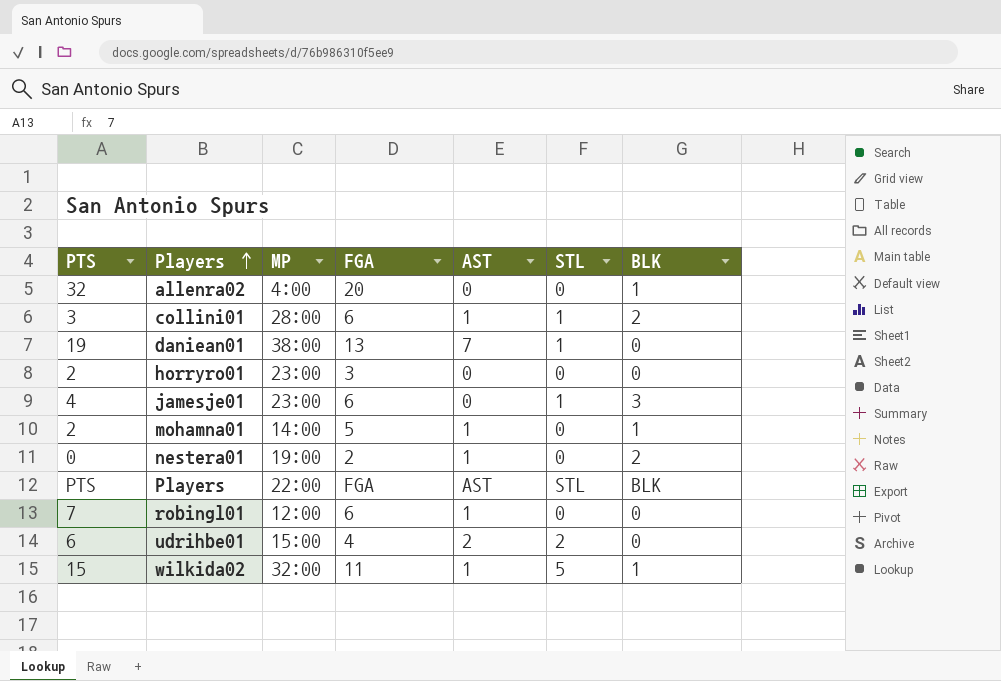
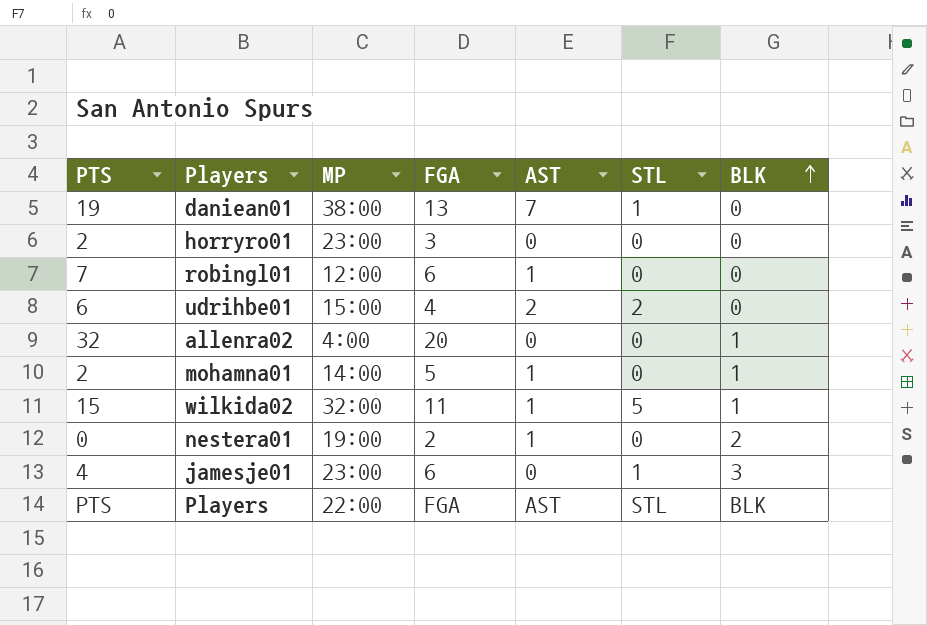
row order: Players ascending -> BLK ascending
row collini01: 3 | 28:00 | 6 | 1 | 1 | 2 -> none

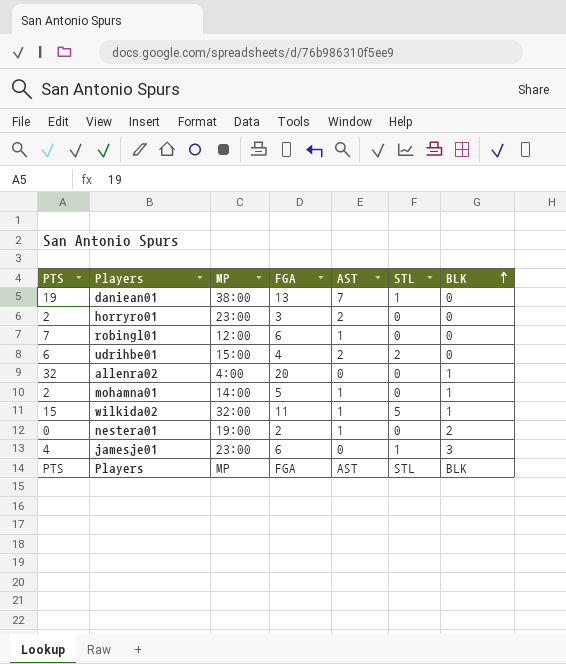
horryro01 | AST: 0 -> 2
Players | MP: 22:00 -> MP

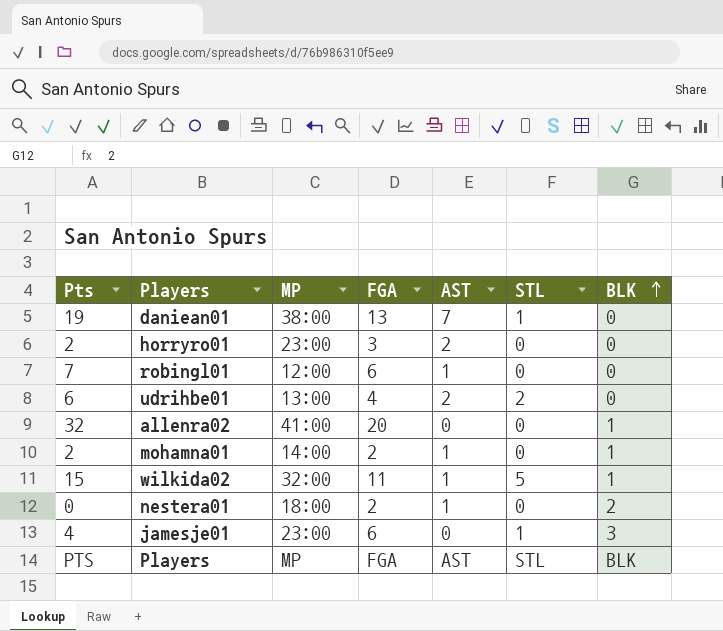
column name: PTS -> Pts
udrihbe01 | MP: 15:00 -> 13:00
allenra02 | MP: 4:00 -> 41:00
mohamna01 | FGA: 5 -> 2
nestera01 | MP: 19:00 -> 18:00

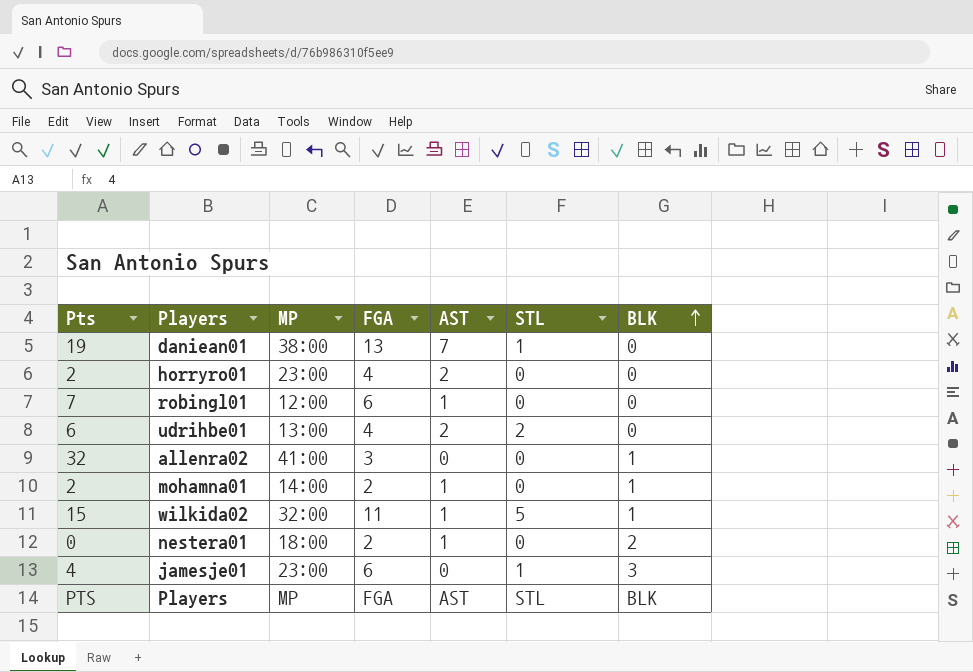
horryro01 | FGA: 3 -> 4
allenra02 | FGA: 20 -> 3

